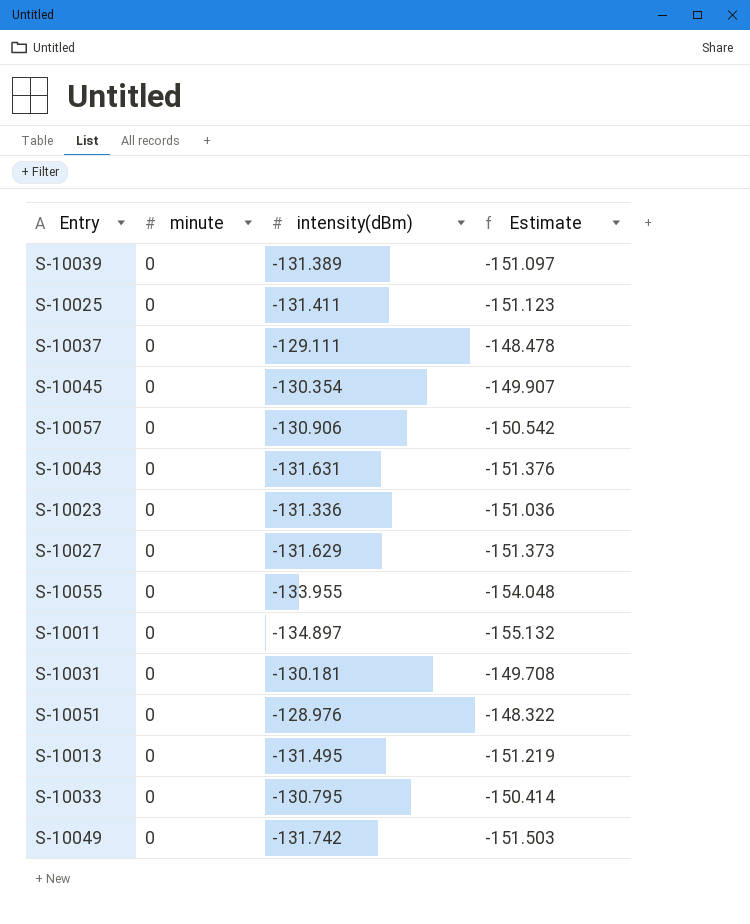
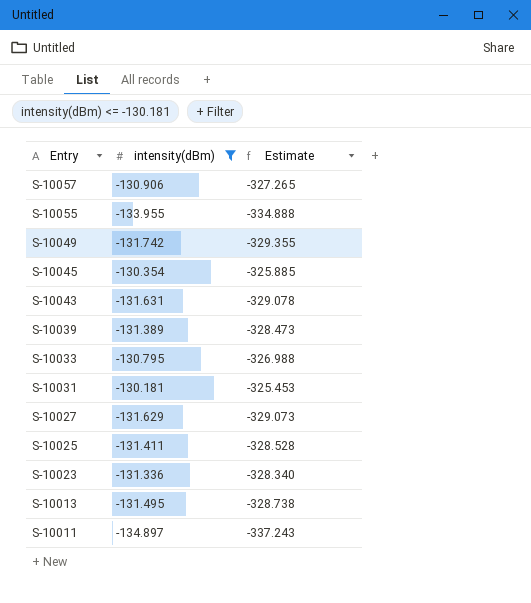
filter: none -> intensity(dBm) <= -130.181
row order: none -> Entry descending
column minute | position: 2 -> none
column Estimate | formula: [intensity(dBm)] * 1.15 -> [intensity(dBm)] * 2.5

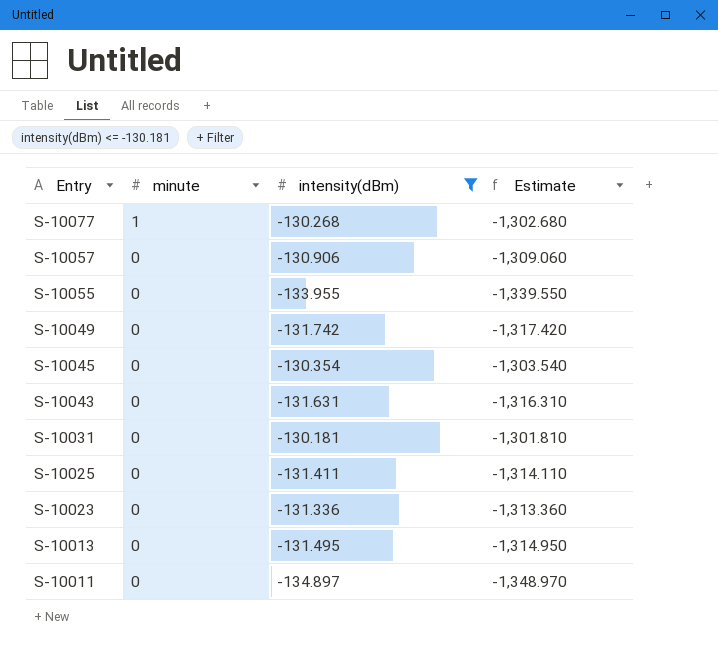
column minute | position: none -> 2
column Estimate | formula: [intensity(dBm)] * 2.5 -> [intensity(dBm)] * 10
row S-10039: -131.389 | -328.473 -> none
row S-10033: -130.795 | -326.988 -> none
row S-10027: -131.629 | -329.073 -> none
row S-10077: none -> 1 | -130.268 | -1,302.680

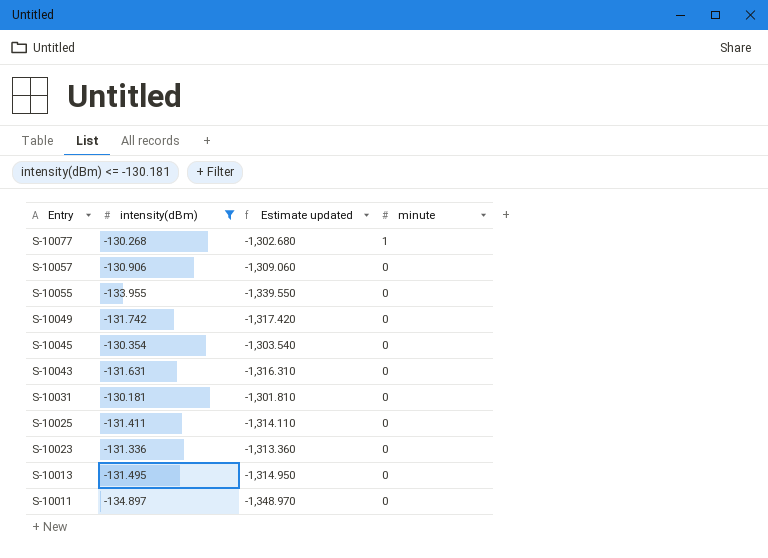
column name: Estimate -> Estimate updated
column minute | position: 2 -> 4

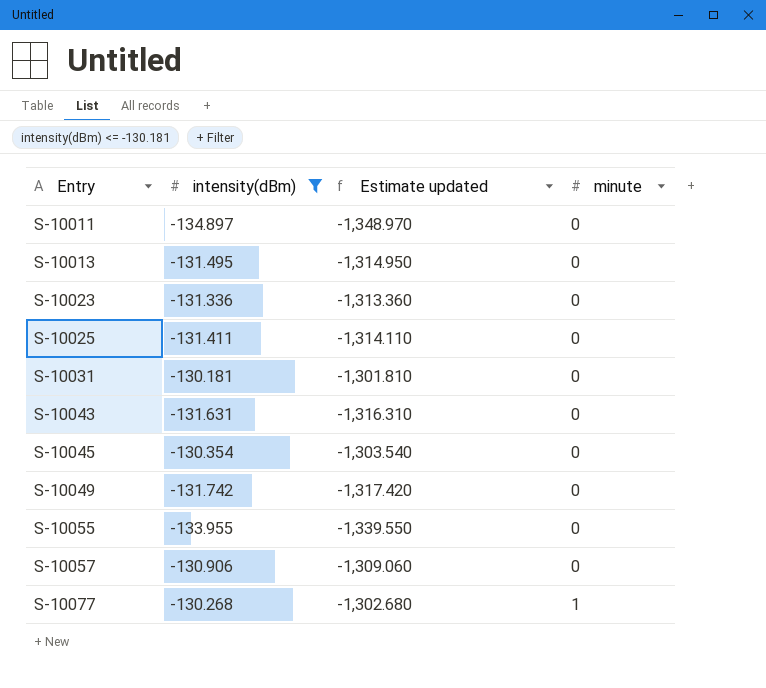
row order: Entry descending -> Entry ascending

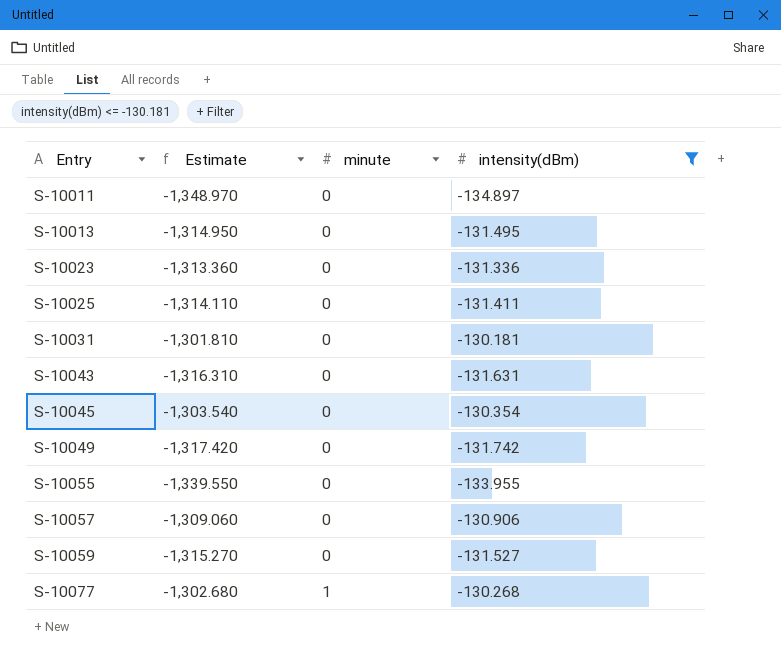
column name: Estimate updated -> Estimate
column intensity(dBm) | position: 2 -> 4
row S-10059: none -> -1,315.270 | 0 | -131.527

